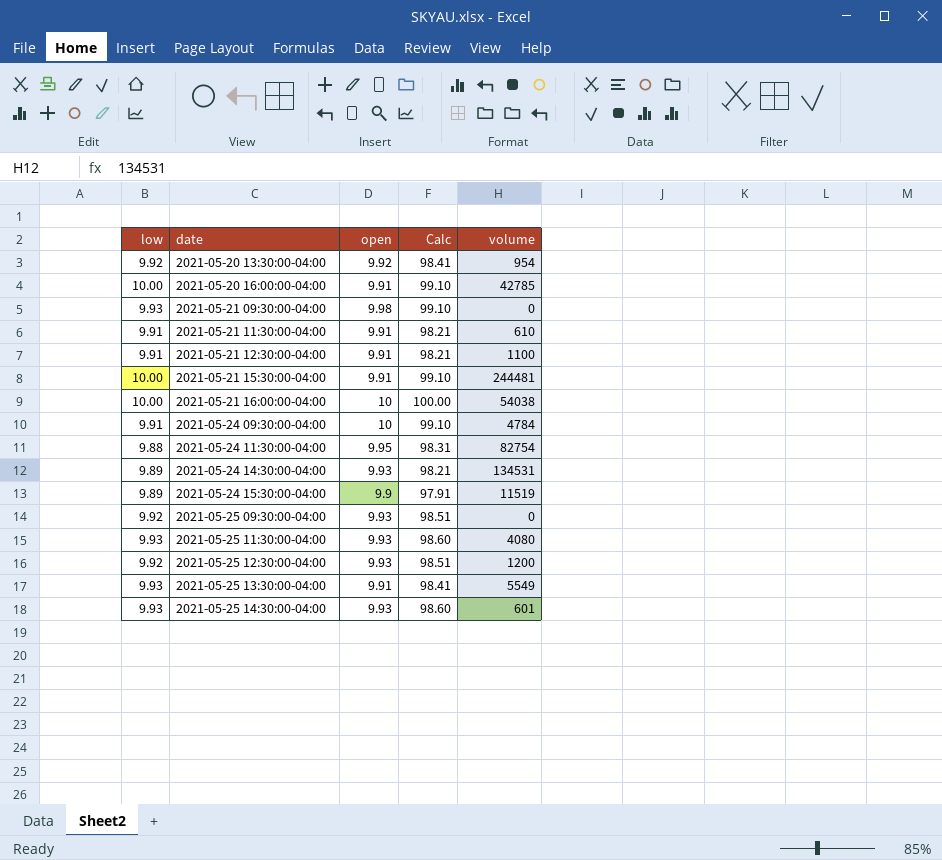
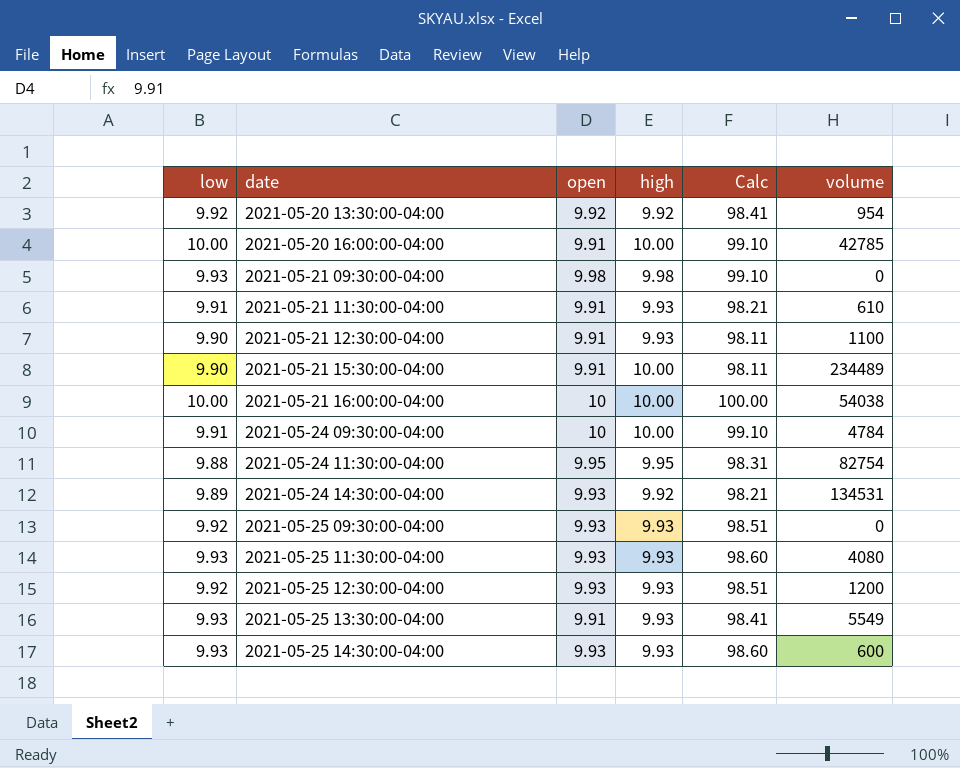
column high | position: none -> 4
row 2021-05-24 15:30:00-04:00: 9.89 | 9.9 | 97.91 | 11519 -> none
2021-05-21 12:30:00-04:00 | low: 9.91 -> 9.90
2021-05-21 12:30:00-04:00 | Calc: 98.21 -> 98.11
2021-05-21 15:30:00-04:00 | low: 10.00 -> 9.90
2021-05-21 15:30:00-04:00 | Calc: 99.10 -> 98.11
2021-05-21 15:30:00-04:00 | volume: 244481 -> 234489
2021-05-25 14:30:00-04:00 | volume: 601 -> 600

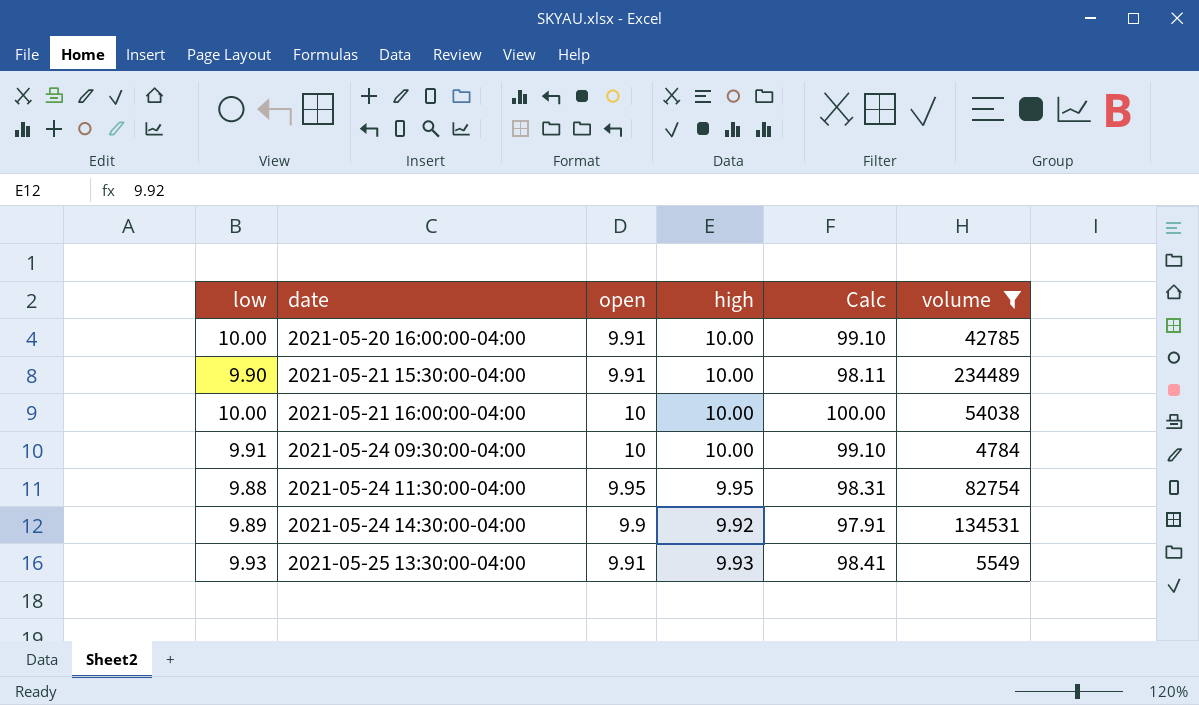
filter: none -> volume >= 4784
2021-05-24 14:30:00-04:00 | open: 9.93 -> 9.9
2021-05-24 14:30:00-04:00 | Calc: 98.21 -> 97.91

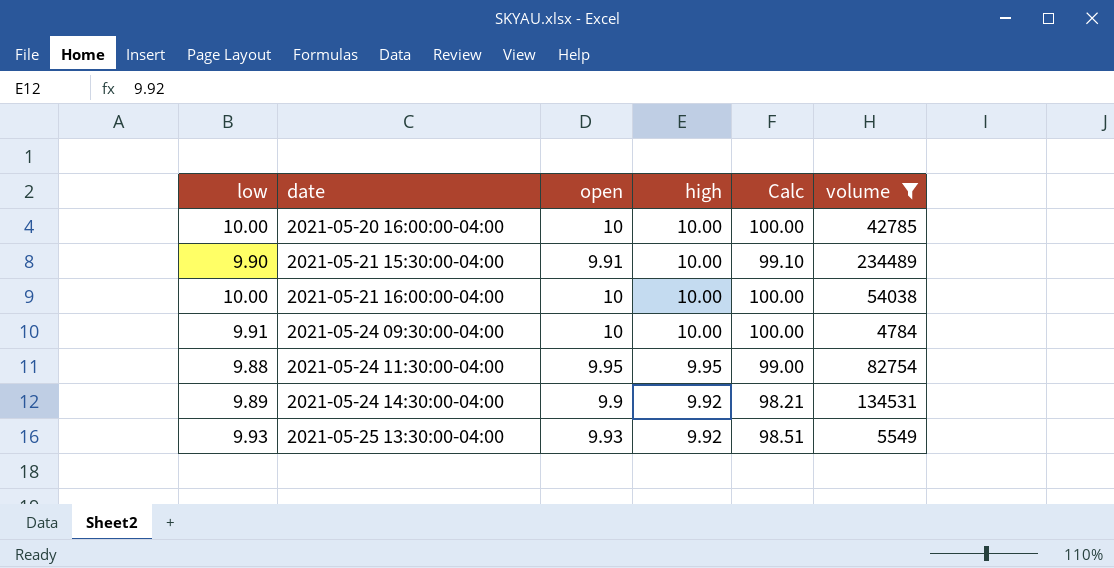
column Calc | formula: [low] * [open] -> [open] * [high]
2021-05-20 16:00:00-04:00 | open: 9.91 -> 10
2021-05-25 13:30:00-04:00 | open: 9.91 -> 9.93
2021-05-25 13:30:00-04:00 | high: 9.93 -> 9.92

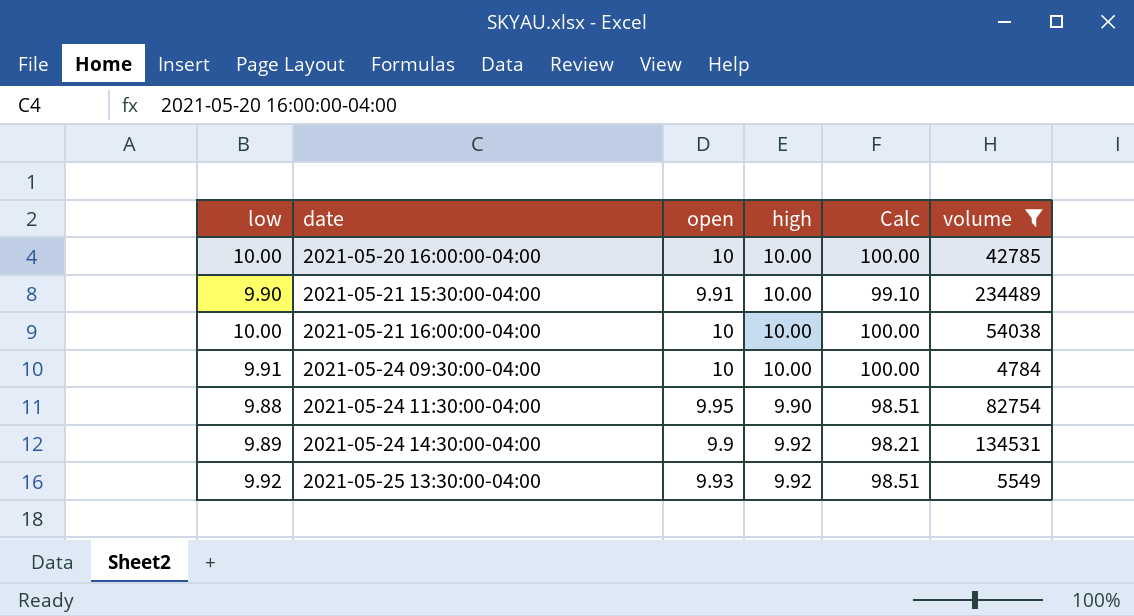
2021-05-24 11:30:00-04:00 | high: 9.95 -> 9.90
2021-05-24 11:30:00-04:00 | Calc: 99.00 -> 98.51
2021-05-25 13:30:00-04:00 | low: 9.93 -> 9.92

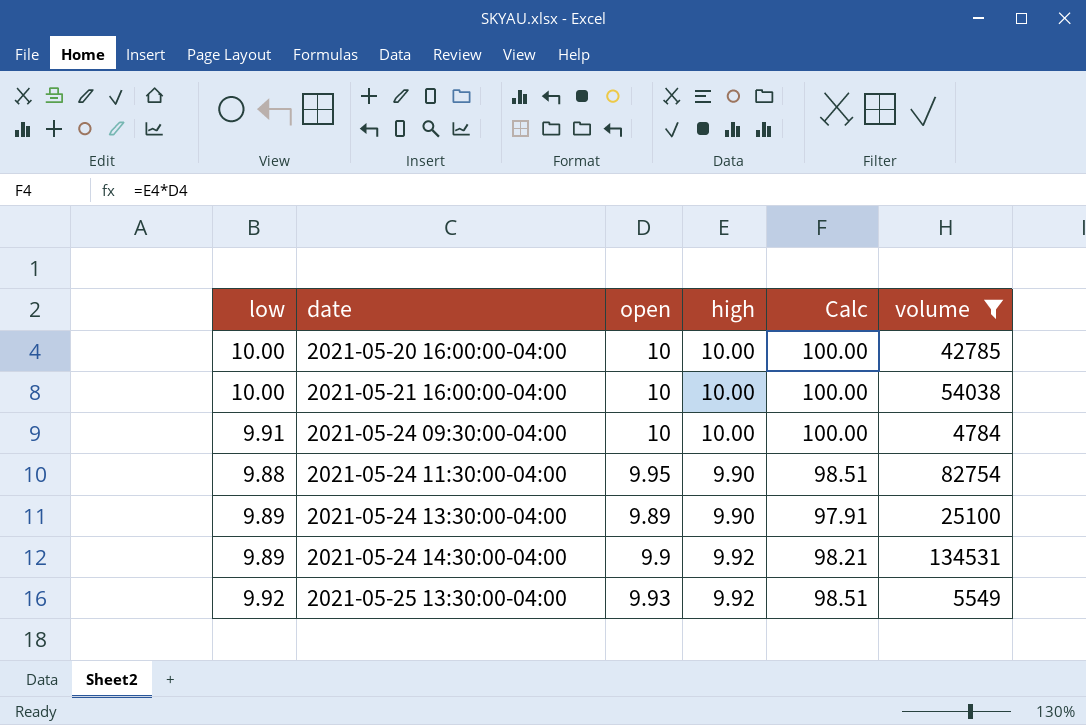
row 2021-05-21 15:30:00-04:00: 9.90 | 9.91 | 10.00 | 99.10 | 234489 -> none
row 2021-05-24 13:30:00-04:00: none -> 9.89 | 9.89 | 9.90 | 97.91 | 25100

